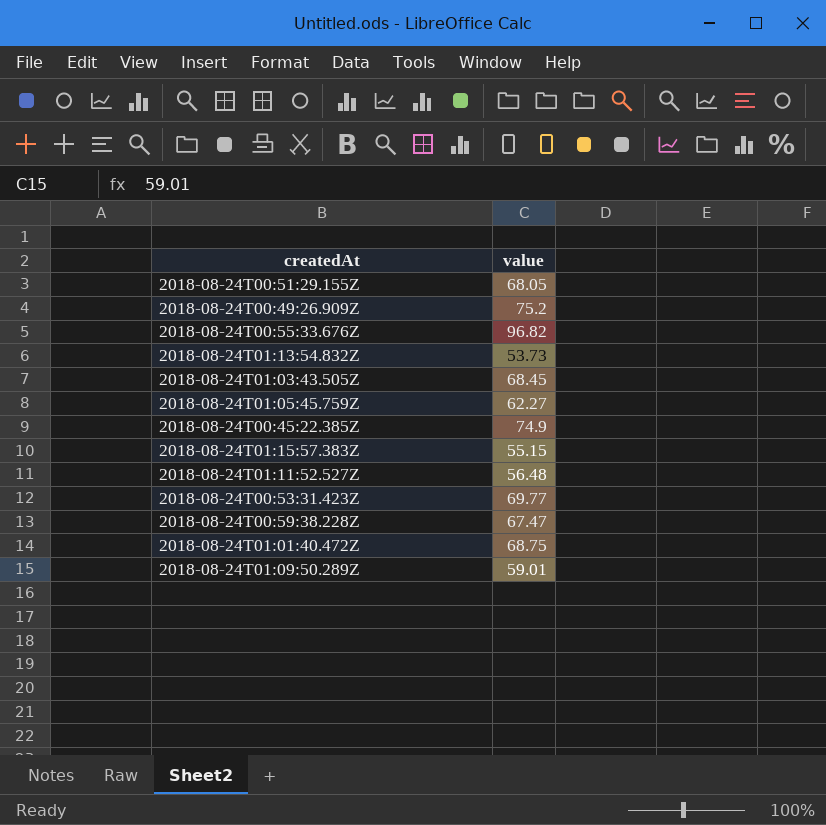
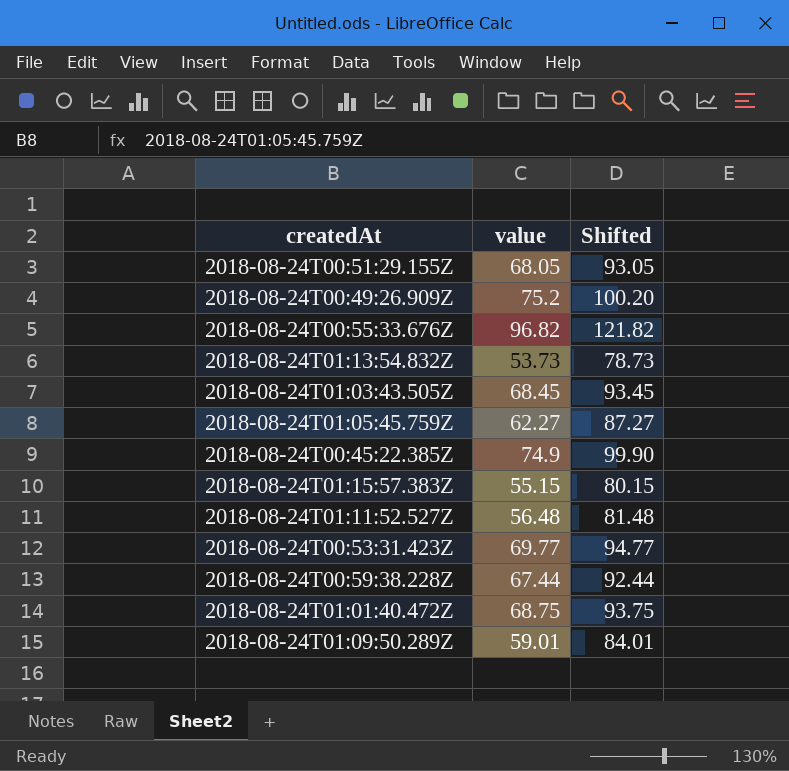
column Shifted | formula: none -> [value] + 25
2018-08-24T00:59:38.228Z | value: 67.47 -> 67.44

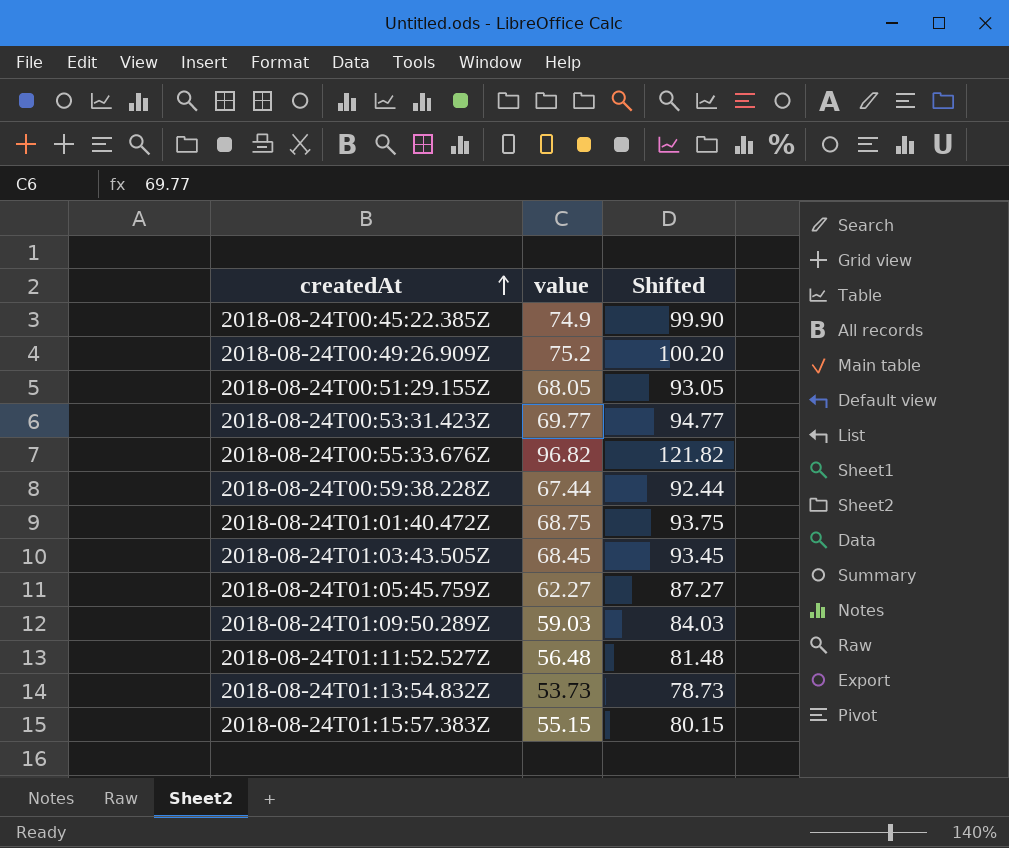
row order: none -> createdAt ascending
2018-08-24T01:09:50.289Z | value: 59.01 -> 59.03
2018-08-24T01:09:50.289Z | Shifted: 84.01 -> 84.03

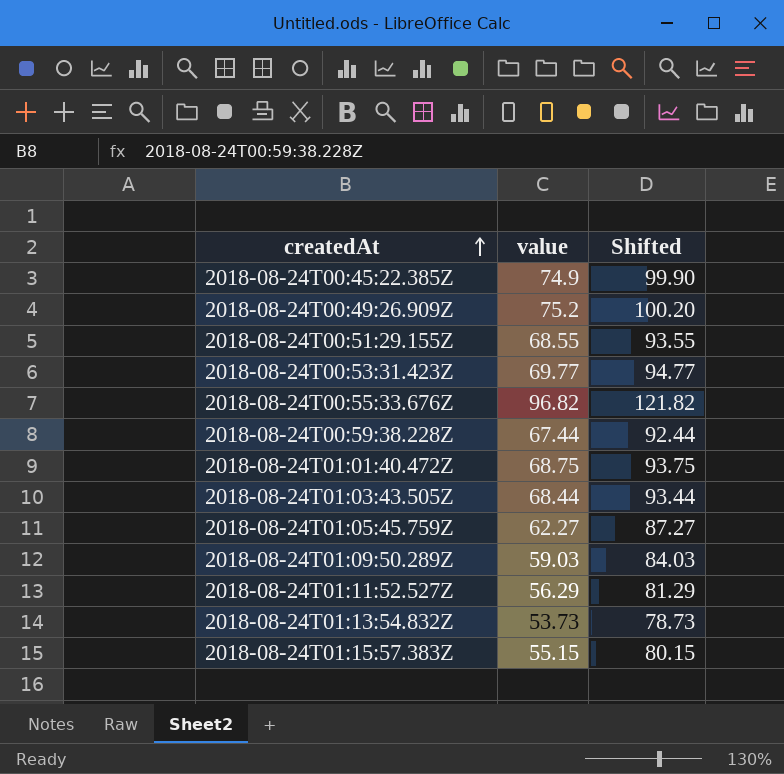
2018-08-24T00:51:29.155Z | value: 68.05 -> 68.55
2018-08-24T00:51:29.155Z | Shifted: 93.05 -> 93.55
2018-08-24T01:03:43.505Z | value: 68.45 -> 68.44
2018-08-24T01:03:43.505Z | Shifted: 93.45 -> 93.44
2018-08-24T01:11:52.527Z | value: 56.48 -> 56.29
2018-08-24T01:11:52.527Z | Shifted: 81.48 -> 81.29

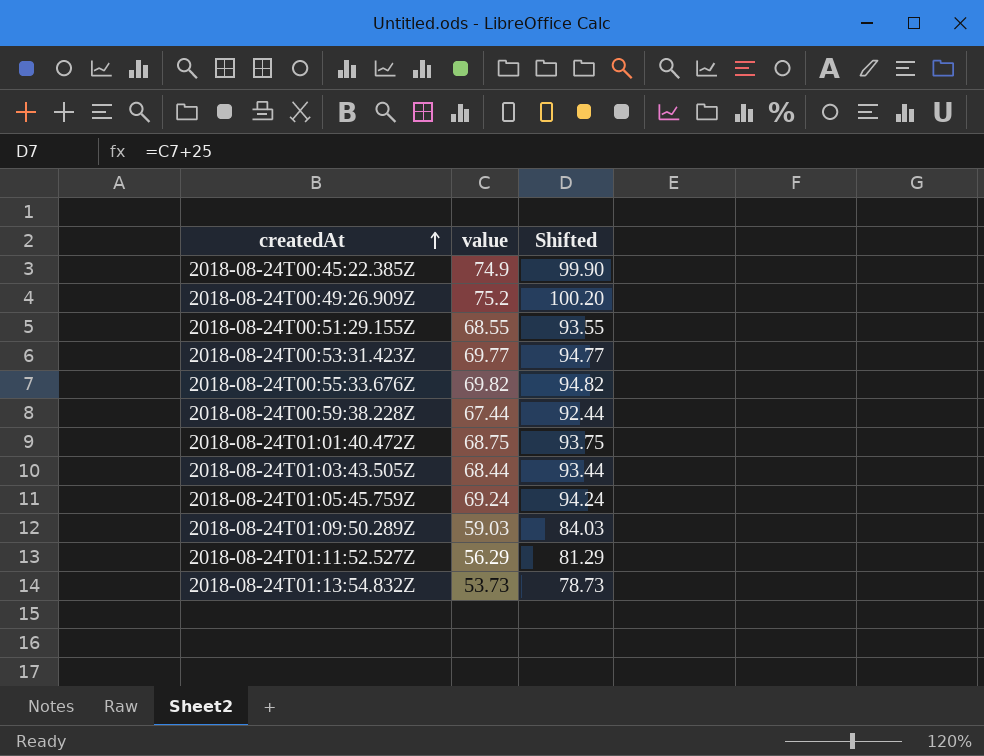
row 2018-08-24T01:15:57.383Z: 55.15 | 80.15 -> none
2018-08-24T00:55:33.676Z | value: 96.82 -> 69.82
2018-08-24T00:55:33.676Z | Shifted: 121.82 -> 94.82
2018-08-24T01:05:45.759Z | value: 62.27 -> 69.24
2018-08-24T01:05:45.759Z | Shifted: 87.27 -> 94.24

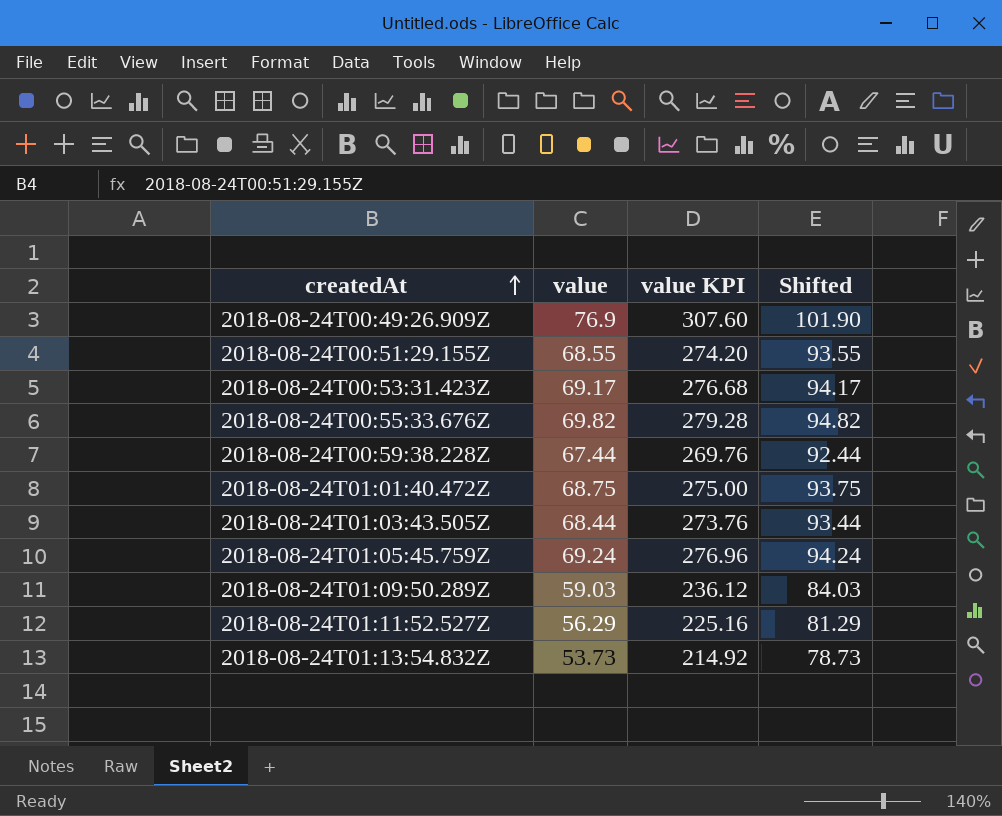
column value KPI | formula: none -> [value] * 4
row 2018-08-24T00:45:22.385Z: 74.9 | 99.90 -> none
2018-08-24T00:49:26.909Z | value: 75.2 -> 76.9
2018-08-24T00:49:26.909Z | Shifted: 100.20 -> 101.90
2018-08-24T00:53:31.423Z | value: 69.77 -> 69.17
2018-08-24T00:53:31.423Z | Shifted: 94.77 -> 94.17

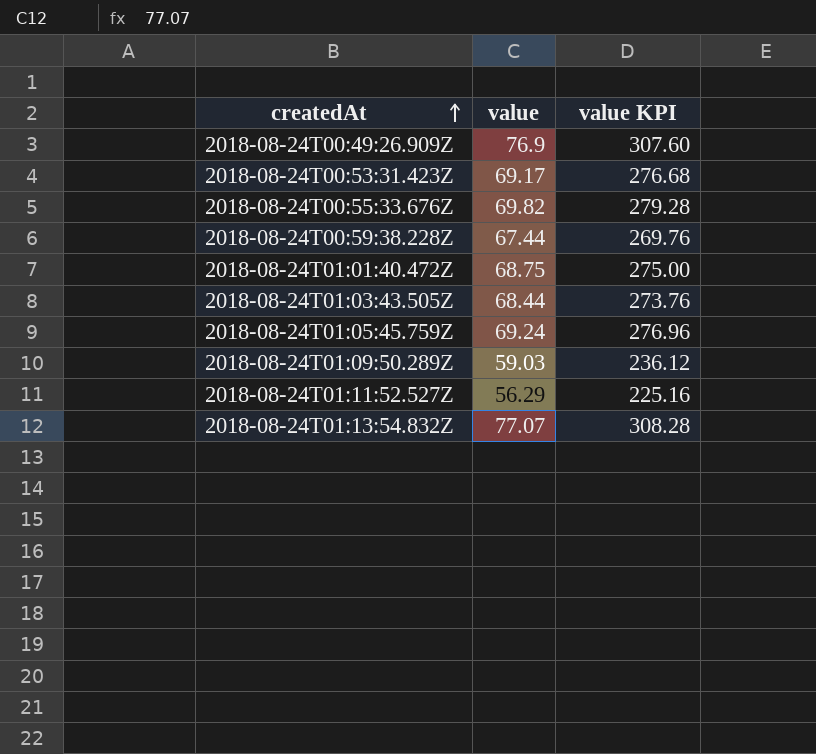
column Shifted | formula: [value] + 25 -> none
row 2018-08-24T00:51:29.155Z: 68.55 | 274.20 | 93.55 -> none
2018-08-24T01:13:54.832Z | value: 53.73 -> 77.07
2018-08-24T01:13:54.832Z | value KPI: 214.92 -> 308.28

